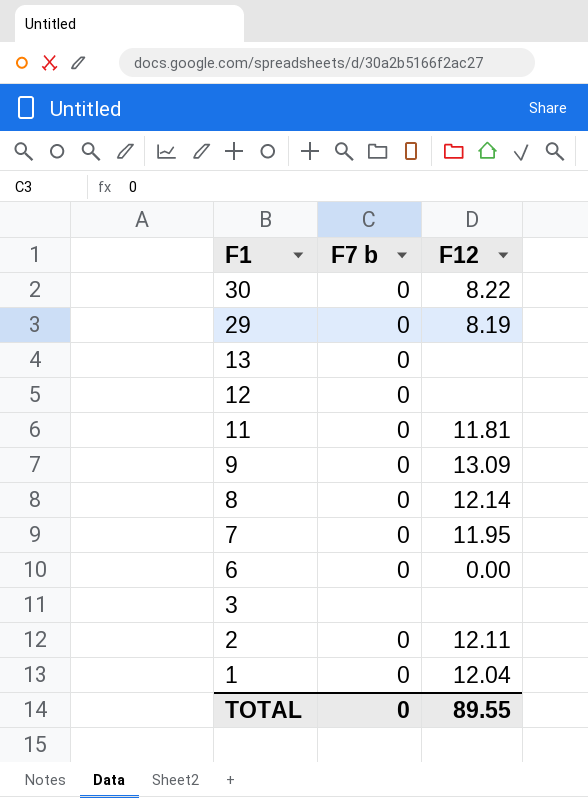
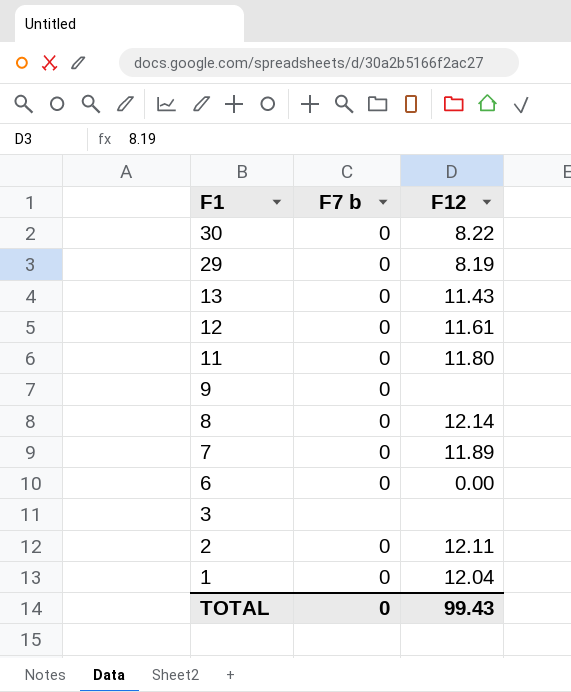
13 | F12: none -> 11.43
12 | F12: none -> 11.61
11 | F12: 11.81 -> 11.80
9 | F12: 13.09 -> none
7 | F12: 11.95 -> 11.89
TOTAL | F12: 89.55 -> 99.43

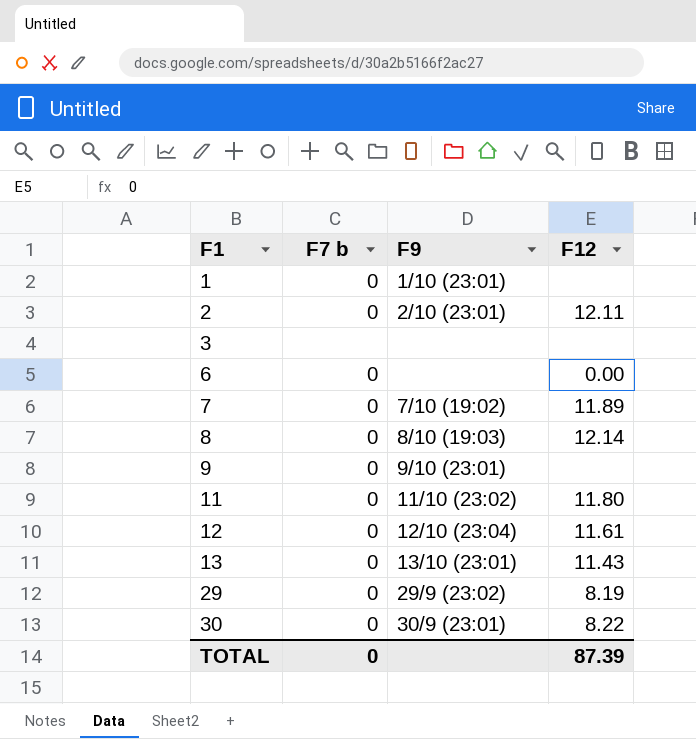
row order: F1 descending -> F1 ascending
column F9 | position: none -> 3
1 | F12: 12.04 -> none
TOTAL | F12: 99.43 -> 87.39

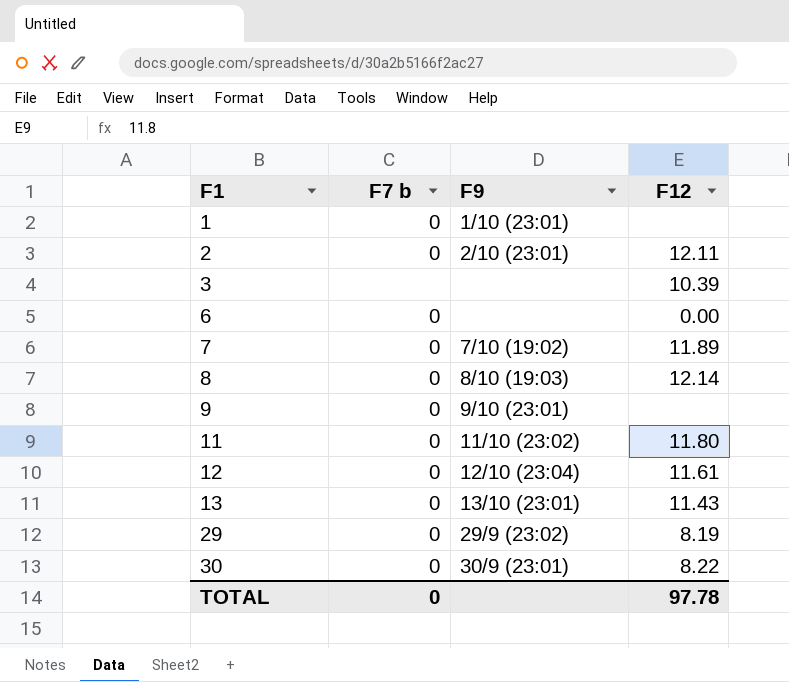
3 | F12: none -> 10.39
TOTAL | F12: 87.39 -> 97.78

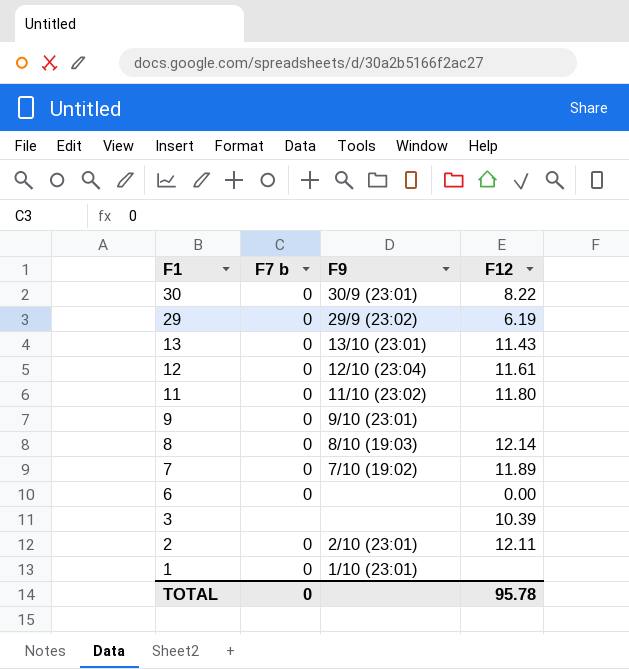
row order: F1 ascending -> F1 descending
29 | F12: 8.19 -> 6.19
TOTAL | F12: 97.78 -> 95.78

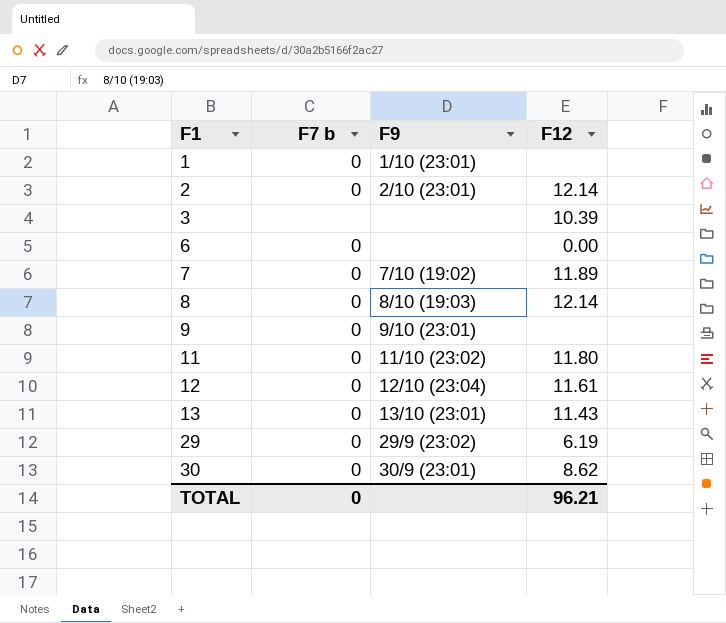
row order: F1 descending -> F1 ascending
2 | F12: 12.11 -> 12.14
30 | F12: 8.22 -> 8.62
TOTAL | F12: 95.78 -> 96.21

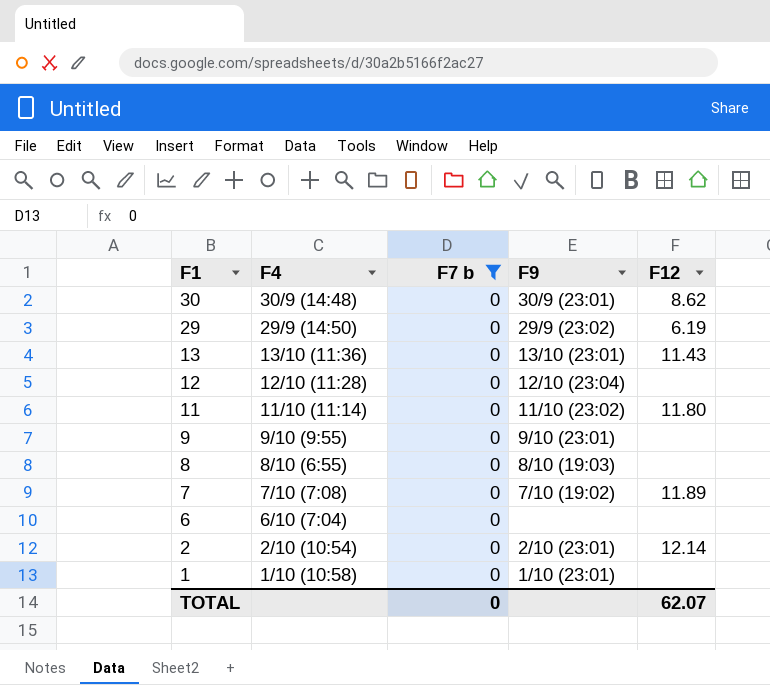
filter: none -> F7 b = 0
row order: F1 ascending -> F1 descending
column F4 | position: none -> 2
12 | F12: 11.61 -> none
8 | F12: 12.14 -> none
6 | F12: 0.00 -> none
TOTAL | F12: 96.21 -> 62.07

